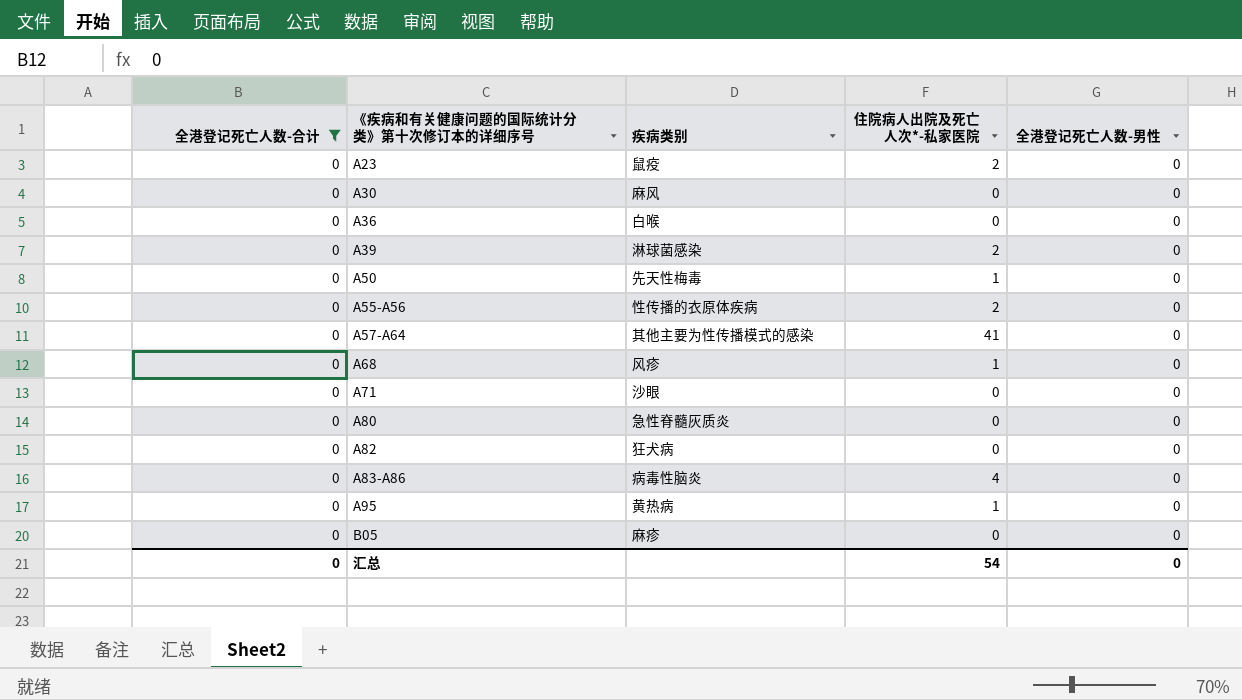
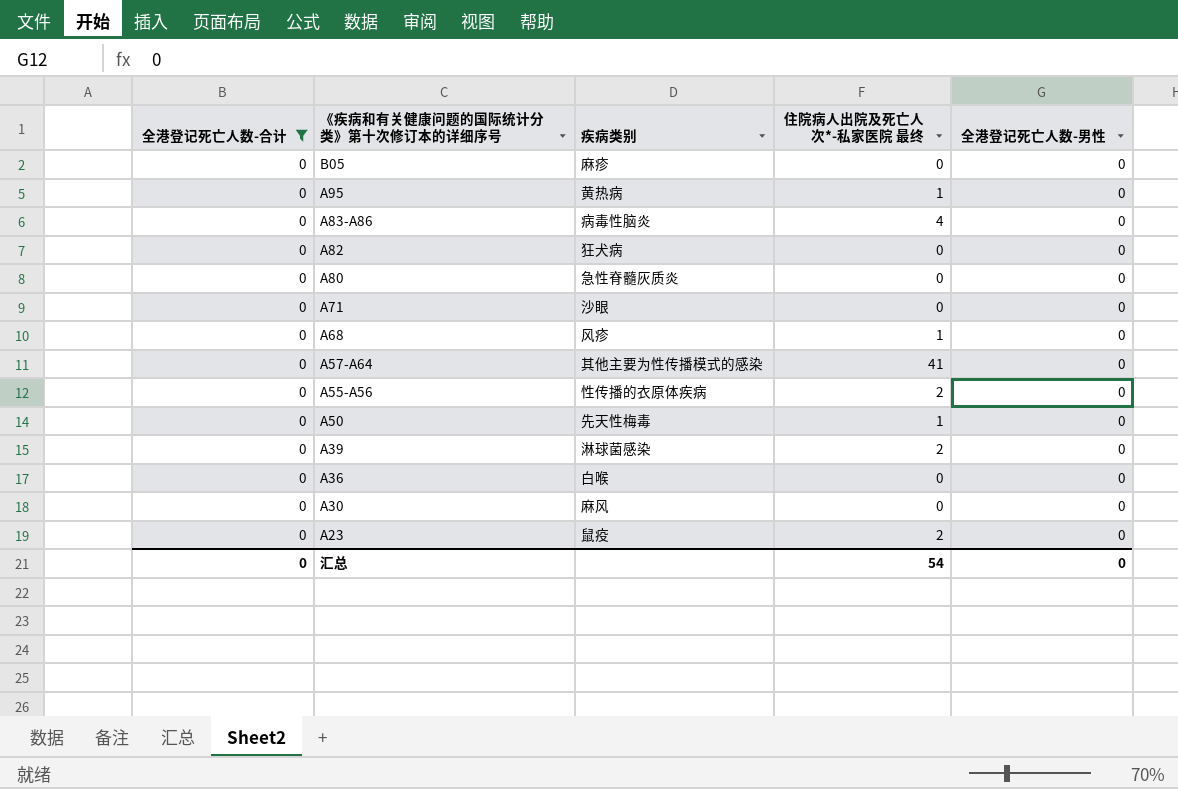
row order: 《疾病和有关健康问题的国际统计分类》第十次修订本的详细序号 ascending -> 《疾病和有关健康问题的国际统计分类》第十次修订本的详细序号 descending
column name: 住院病人出院及死亡人次*-私家医院 -> 住院病人出院及死亡人次*-私家医院 最终

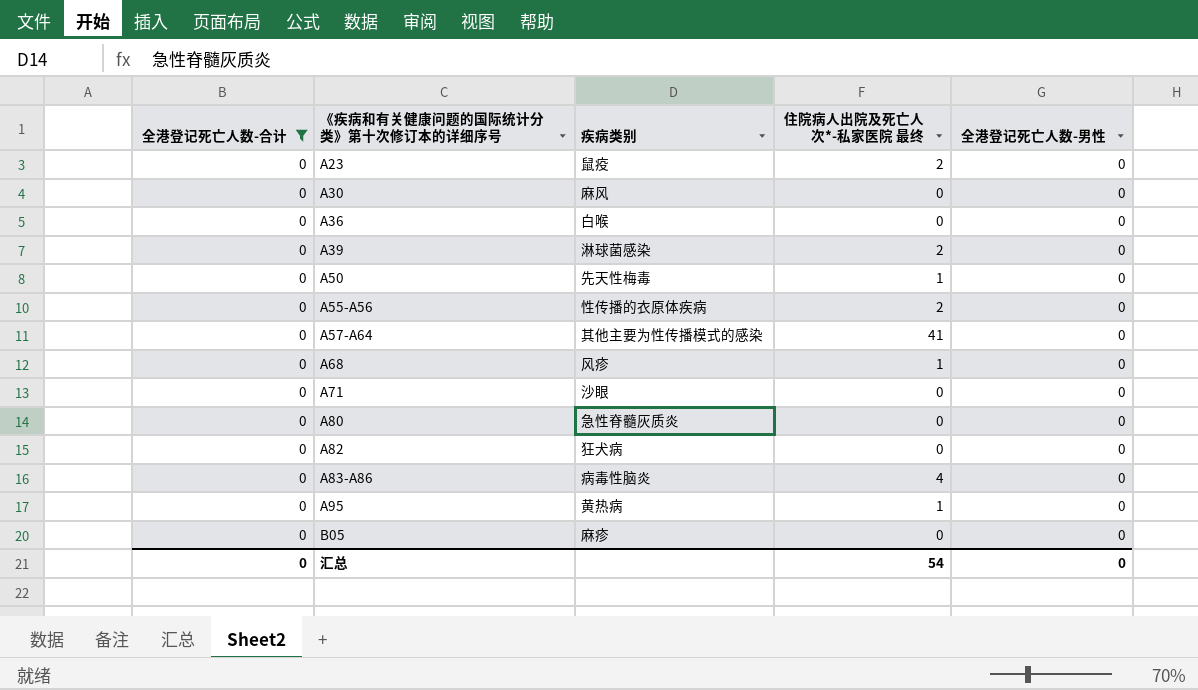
row order: 《疾病和有关健康问题的国际统计分类》第十次修订本的详细序号 descending -> 《疾病和有关健康问题的国际统计分类》第十次修订本的详细序号 ascending

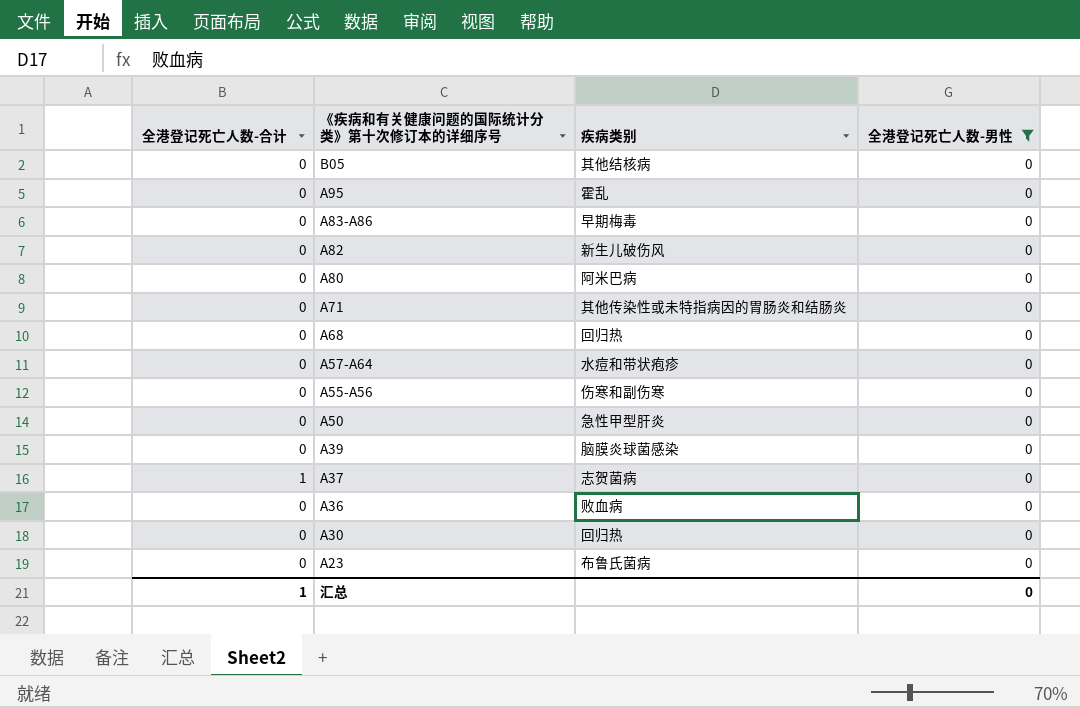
filter: 全港登记死亡人数-合计 = 0 -> 全港登记死亡人数-男性 = 0
row order: 《疾病和有关健康问题的国际统计分类》第十次修订本的详细序号 ascending -> 《疾病和有关健康问题的国际统计分类》第十次修订本的详细序号 descending
column 住院病人出院及死亡人次*-私家医院 最终 | position: 4 -> none
B05 | 疾病类别: 麻疹 -> 其他结核病
A95 | 疾病类别: 黄热病 -> 霍乱
A83-A86 | 疾病类别: 病毒性脑炎 -> 早期梅毒
A82 | 疾病类别: 狂犬病 -> 新生儿破伤风
A80 | 疾病类别: 急性脊髓灰质炎 -> 阿米巴病
A71 | 疾病类别: 沙眼 -> 其他传染性或未特指病因的胃肠炎和结肠炎
A68 | 疾病类别: 风疹 -> 回归热
A57-A64 | 疾病类别: 其他主要为性传播模式的感染 -> 水痘和带状疱疹
A55-A56 | 疾病类别: 性传播的衣原体疾病 -> 伤寒和副伤寒
A50 | 疾病类别: 先天性梅毒 -> 急性甲型肝炎
A39 | 疾病类别: 淋球菌感染 -> 脑膜炎球菌感染
A36 | 疾病类别: 白喉 -> 败血病
A30 | 疾病类别: 麻风 -> 回归热
A23 | 疾病类别: 鼠疫 -> 布鲁氏菌病
汇总 | 全港登记死亡人数-合计: 0 -> 1

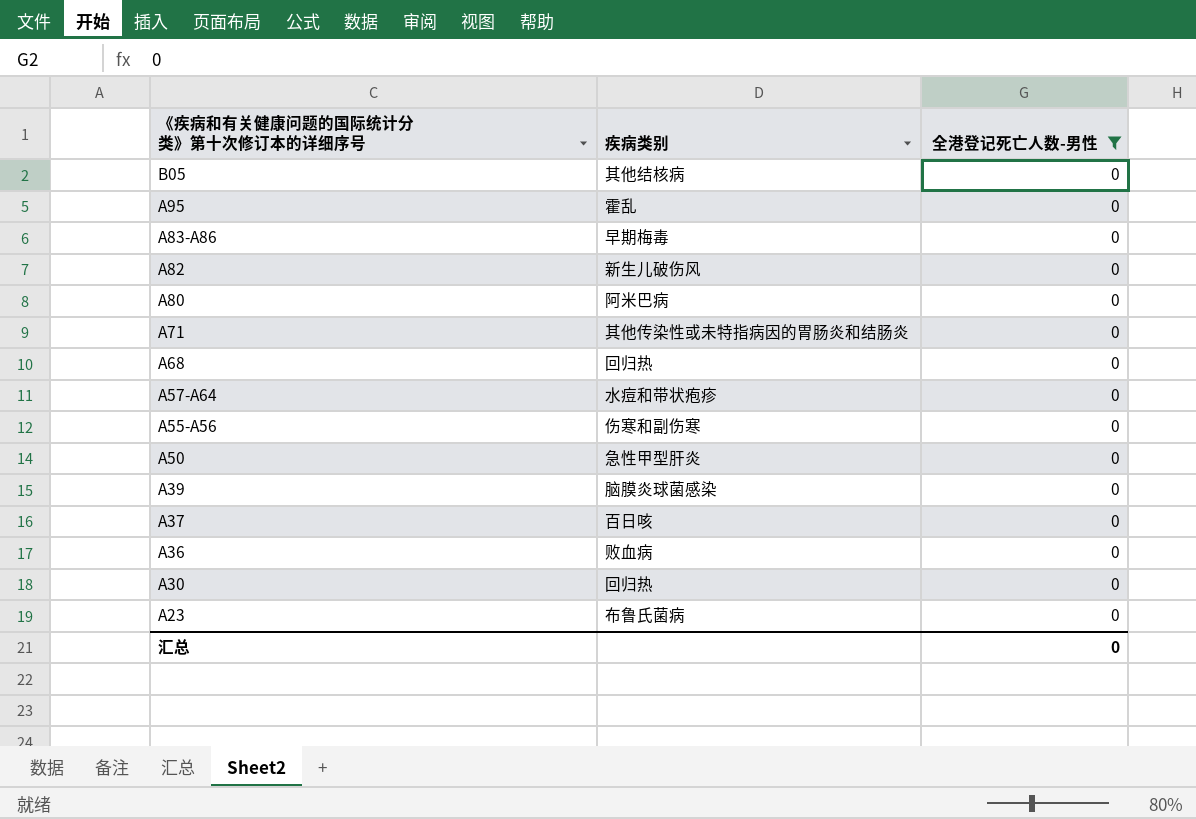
column 全港登记死亡人数-合计 | position: 1 -> none
A37 | 疾病类别: 志贺菌病 -> 百日咳

